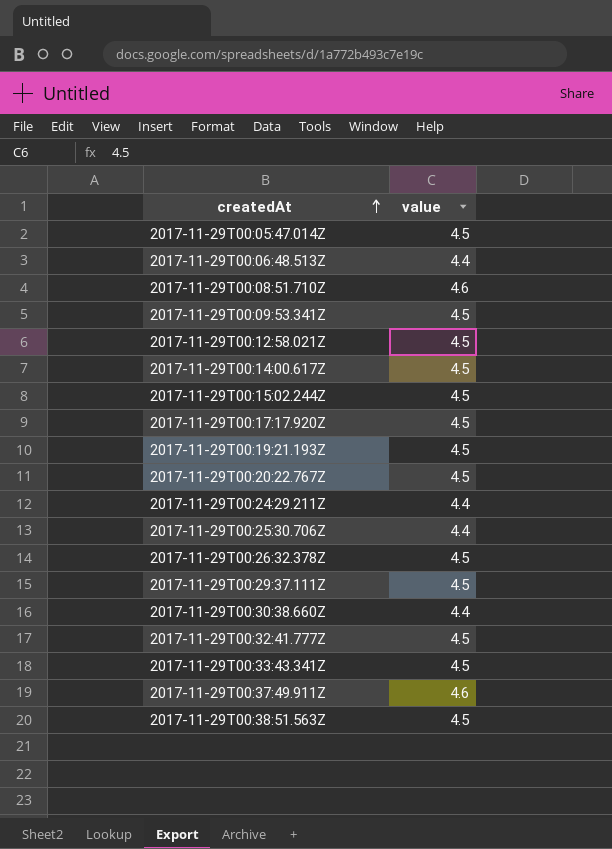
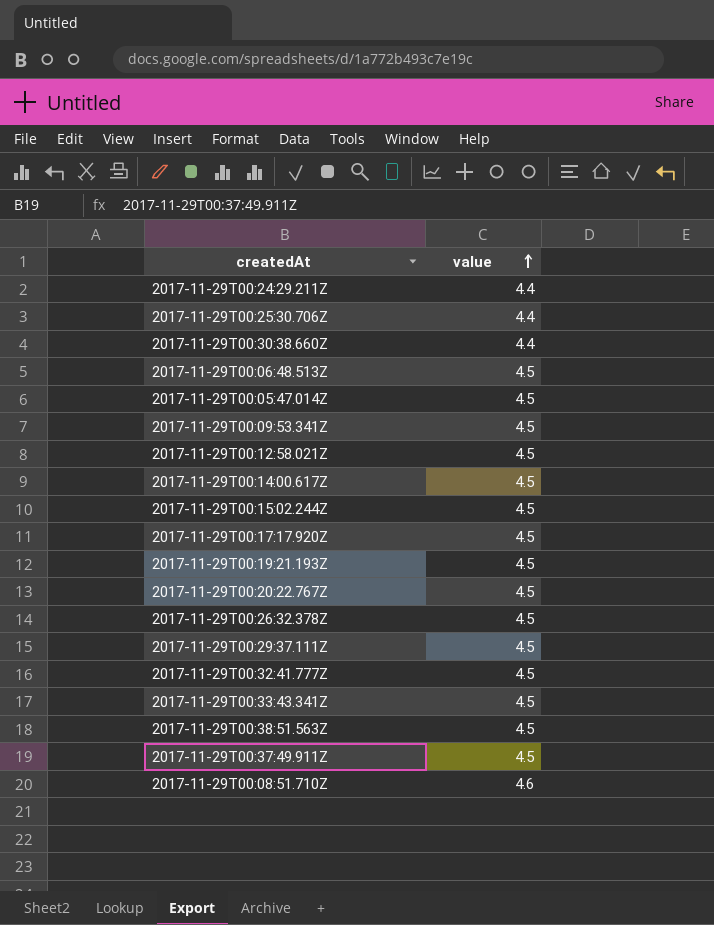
row order: createdAt ascending -> value ascending
2017-11-29T00:06:48.513Z | value: 4.4 -> 4.5
2017-11-29T00:37:49.911Z | value: 4.6 -> 4.5

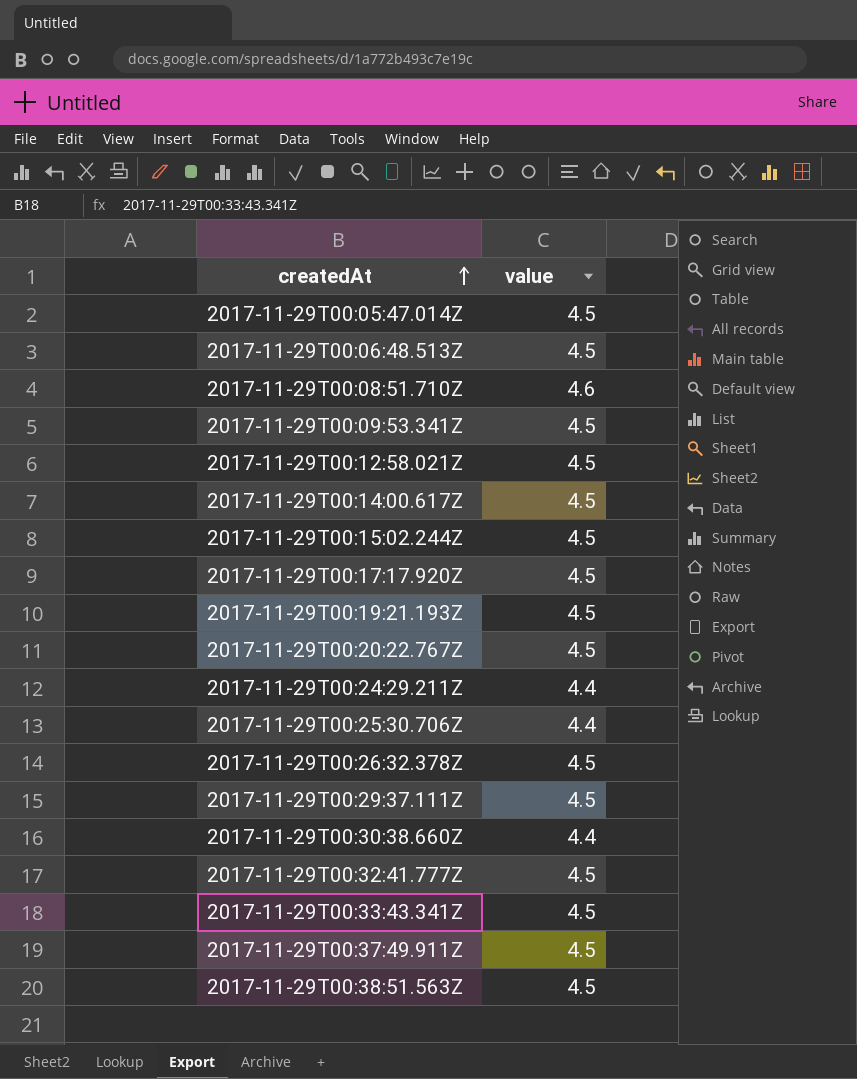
row order: value ascending -> createdAt ascending

